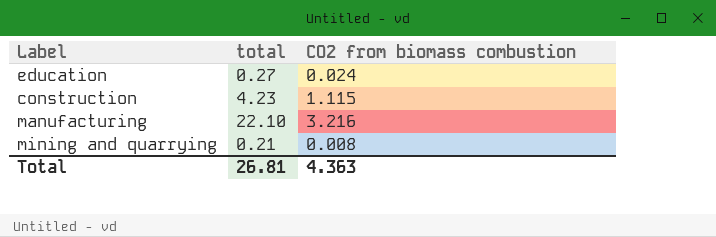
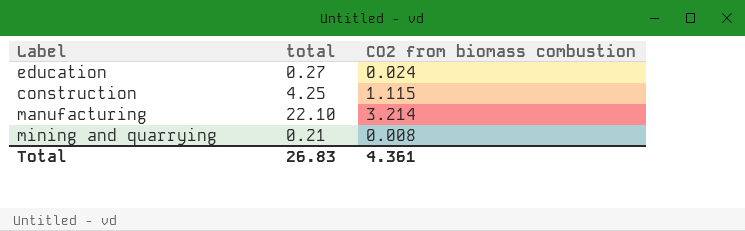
construction | total: 4.23 -> 4.25
manufacturing | CO2 from biomass combustion: 3.216 -> 3.214
Total | total: 26.81 -> 26.83
Total | CO2 from biomass combustion: 4.363 -> 4.361

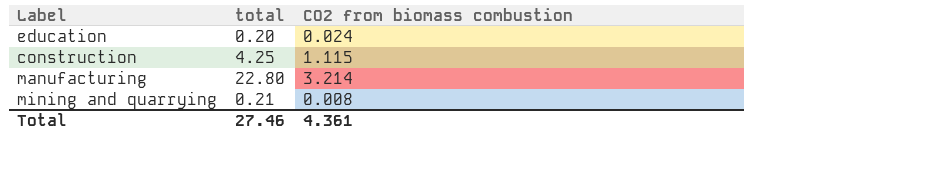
education | total: 0.27 -> 0.20
manufacturing | total: 22.10 -> 22.80
Total | total: 26.83 -> 27.46

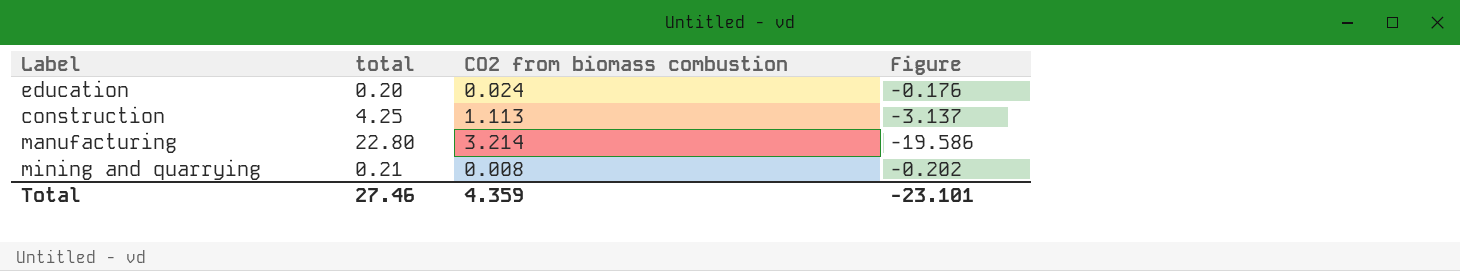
column Figure | formula: none -> [CO2 from biomass combustion] - [total]
construction | CO2 from biomass combustion: 1.115 -> 1.113
Total | CO2 from biomass combustion: 4.361 -> 4.359

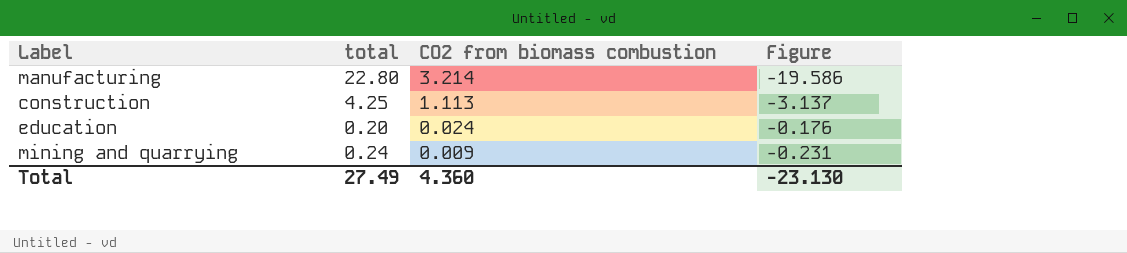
row order: none -> CO2 from biomass combustion descending
mining and quarrying | total: 0.21 -> 0.24
mining and quarrying | CO2 from biomass combustion: 0.008 -> 0.009
mining and quarrying | Figure: -0.202 -> -0.231
Total | total: 27.46 -> 27.49
Total | CO2 from biomass combustion: 4.359 -> 4.360
Total | Figure: -23.101 -> -23.130

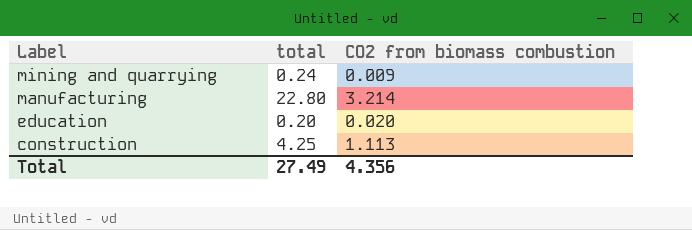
row order: CO2 from biomass combustion descending -> Label descending
column Figure | formula: [CO2 from biomass combustion] - [total] -> none
education | CO2 from biomass combustion: 0.024 -> 0.020
Total | CO2 from biomass combustion: 4.360 -> 4.356

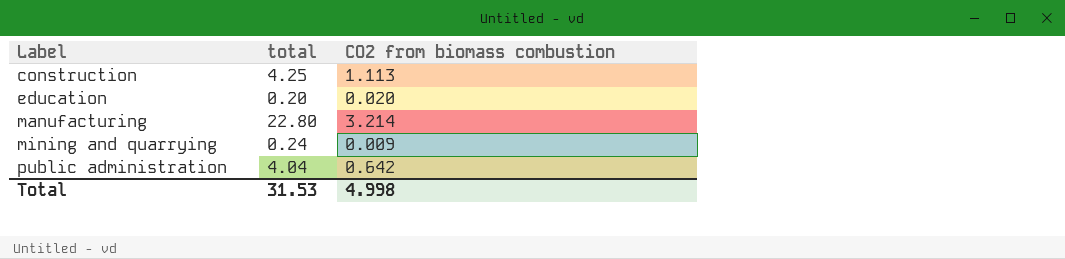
row order: Label descending -> Label ascending
row public administration: none -> 4.04 | 0.642
Total | total: 27.49 -> 31.53
Total | CO2 from biomass combustion: 4.356 -> 4.998

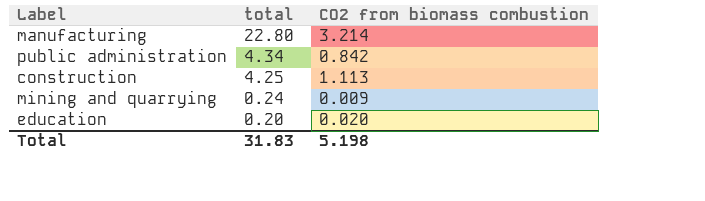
row order: Label ascending -> total descending
public administration | total: 4.04 -> 4.34
public administration | CO2 from biomass combustion: 0.642 -> 0.842
Total | total: 31.53 -> 31.83
Total | CO2 from biomass combustion: 4.998 -> 5.198

